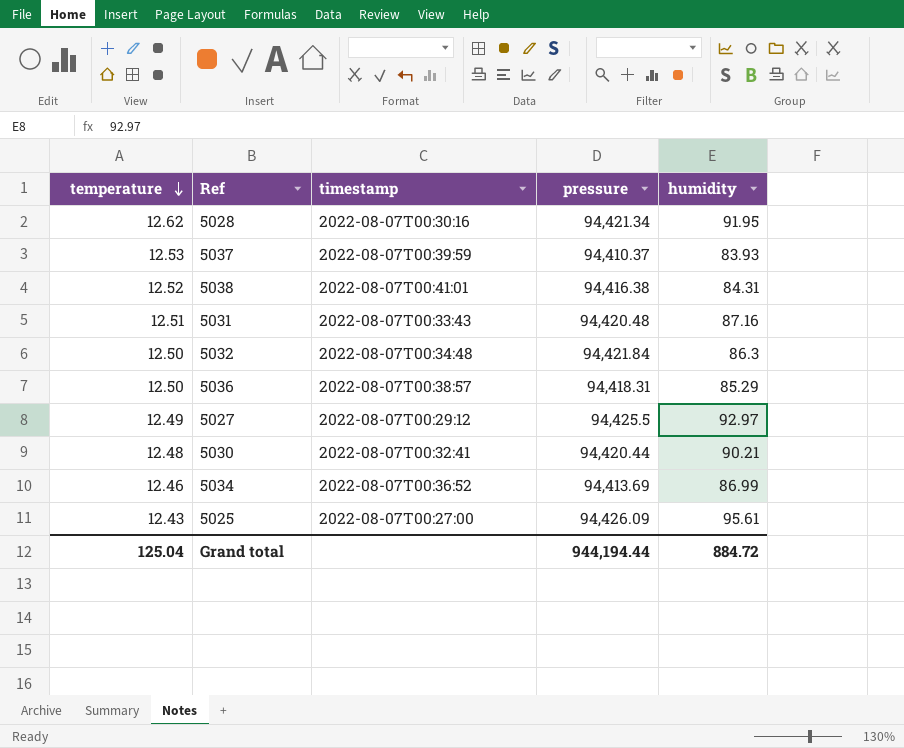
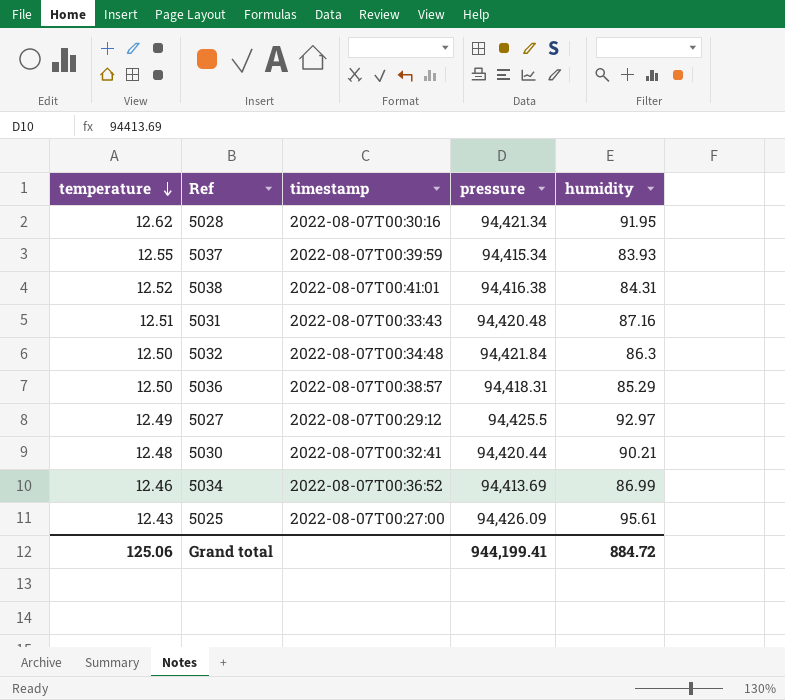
5037 | temperature: 12.53 -> 12.55
5037 | pressure: 94,410.37 -> 94,415.34
Grand total | temperature: 125.04 -> 125.06
Grand total | pressure: 944,194.44 -> 944,199.41

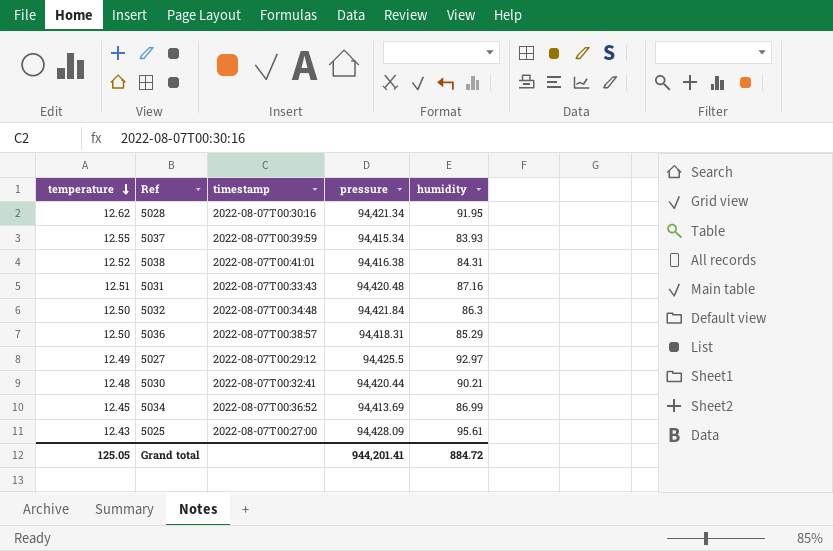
5034 | temperature: 12.46 -> 12.45
5025 | pressure: 94,426.09 -> 94,428.09
Grand total | temperature: 125.06 -> 125.05
Grand total | pressure: 944,199.41 -> 944,201.41

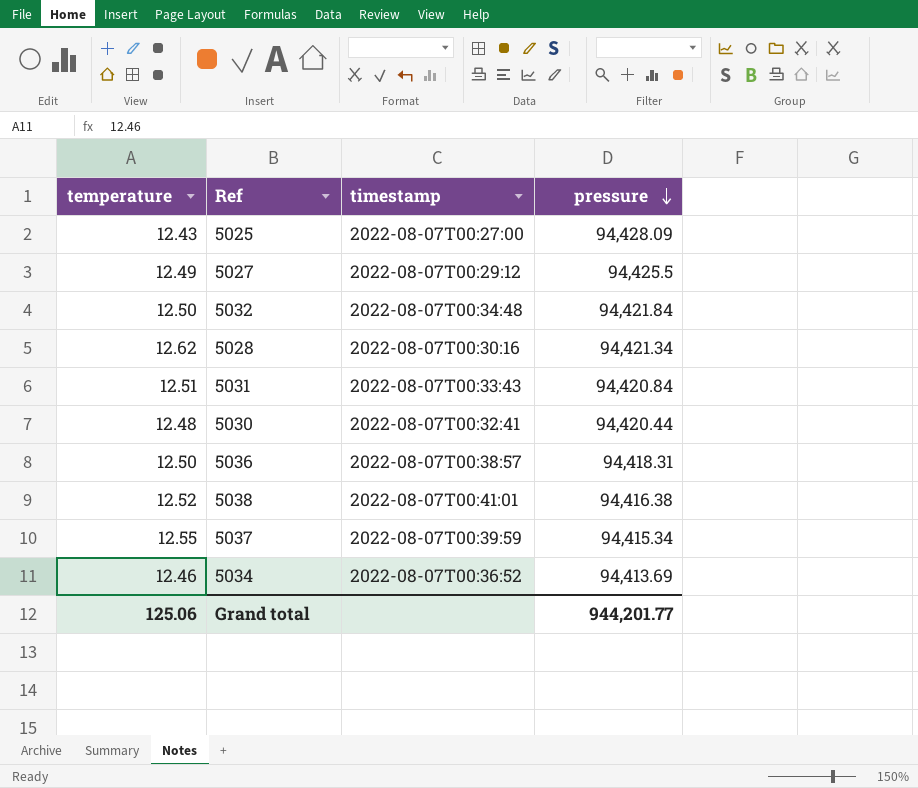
row order: temperature descending -> pressure descending
column humidity | position: 5 -> none
5031 | pressure: 94,420.48 -> 94,420.84
5034 | temperature: 12.45 -> 12.46
Grand total | temperature: 125.05 -> 125.06
Grand total | pressure: 944,201.41 -> 944,201.77

